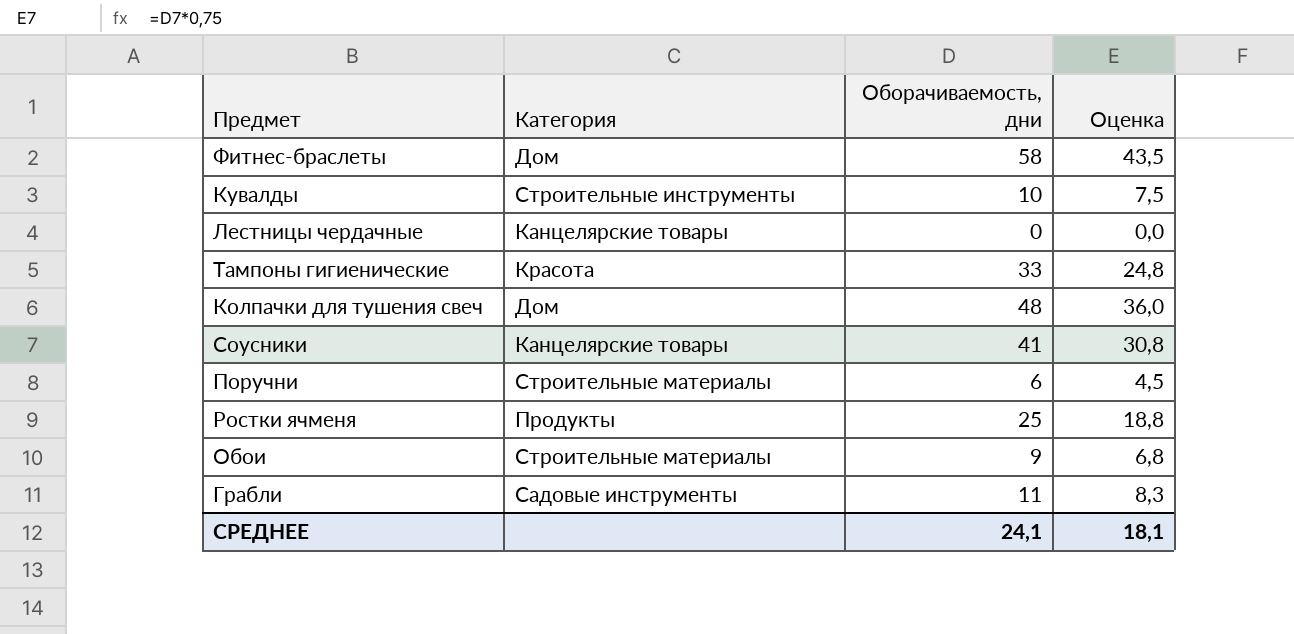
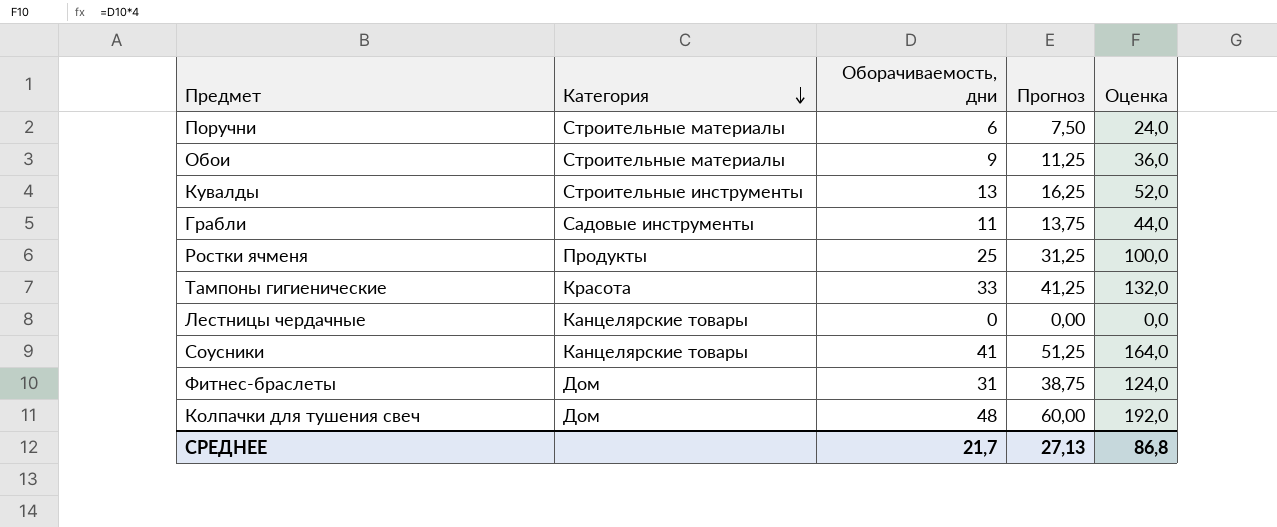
row order: none -> Категория descending
column Прогноз | formula: none -> [Оборачиваемость, дни] * 1,25
column Оценка | formula: [Оборачиваемость, дни] * 0,75 -> [Оборачиваемость, дни] * 4
Кувалды | Оборачиваемость, дни: 10 -> 13
Фитнес-браслеты | Оборачиваемость, дни: 58 -> 31
СРЕДНЕЕ | Оборачиваемость, дни: 24,1 -> 21,7
СРЕДНЕЕ | Оценка: 18,1 -> 86,8

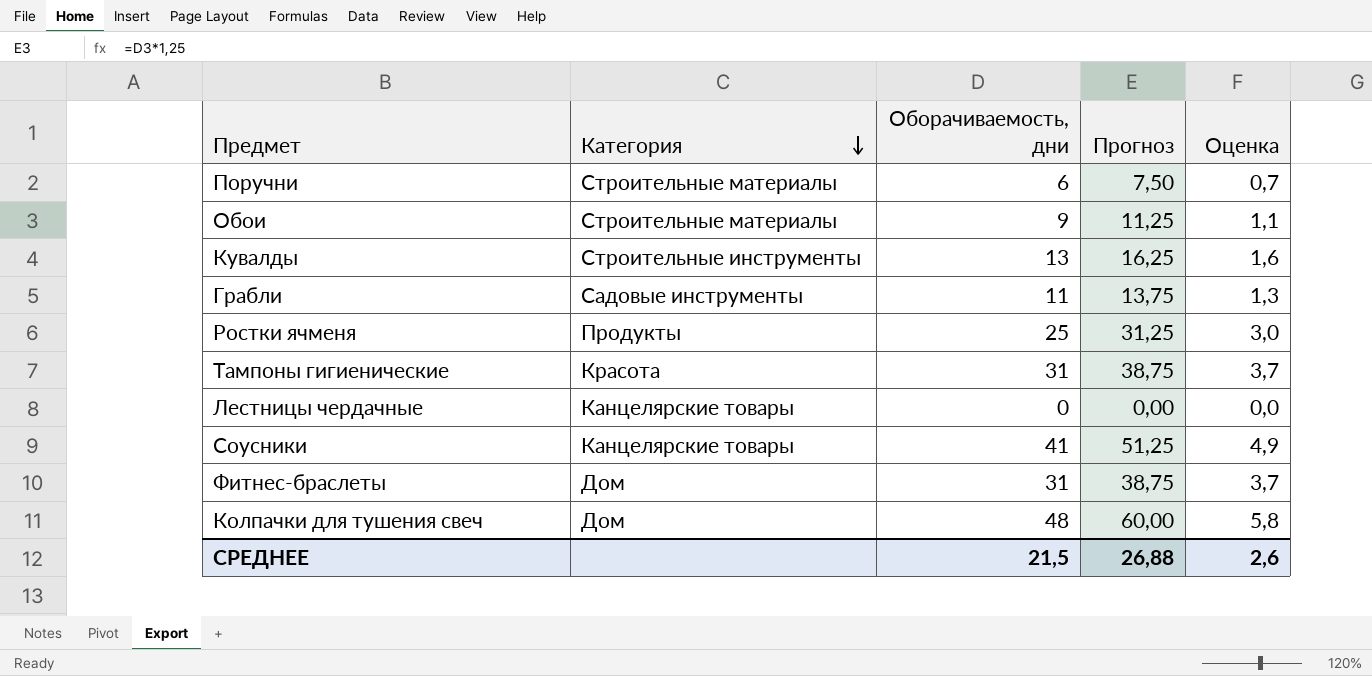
column Оценка | formula: [Оборачиваемость, дни] * 4 -> [Оборачиваемость, дни] * 0,12
Тампоны гигиенические | Оборачиваемость, дни: 33 -> 31
Тампоны гигиенические | Прогноз: 41,25 -> 38,75
СРЕДНЕЕ | Оборачиваемость, дни: 21,7 -> 21,5
СРЕДНЕЕ | Прогноз: 27,13 -> 26,88
СРЕДНЕЕ | Оценка: 86,8 -> 2,6

